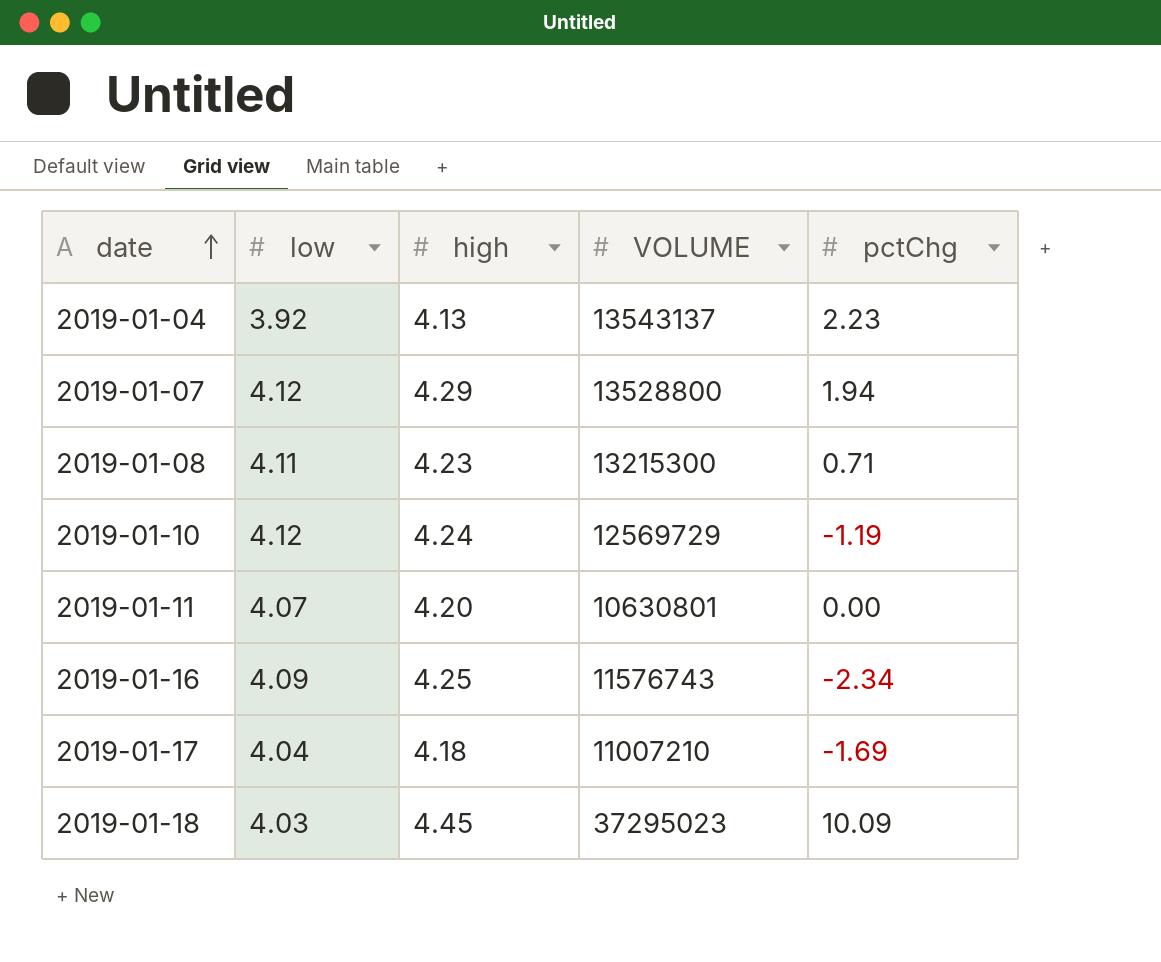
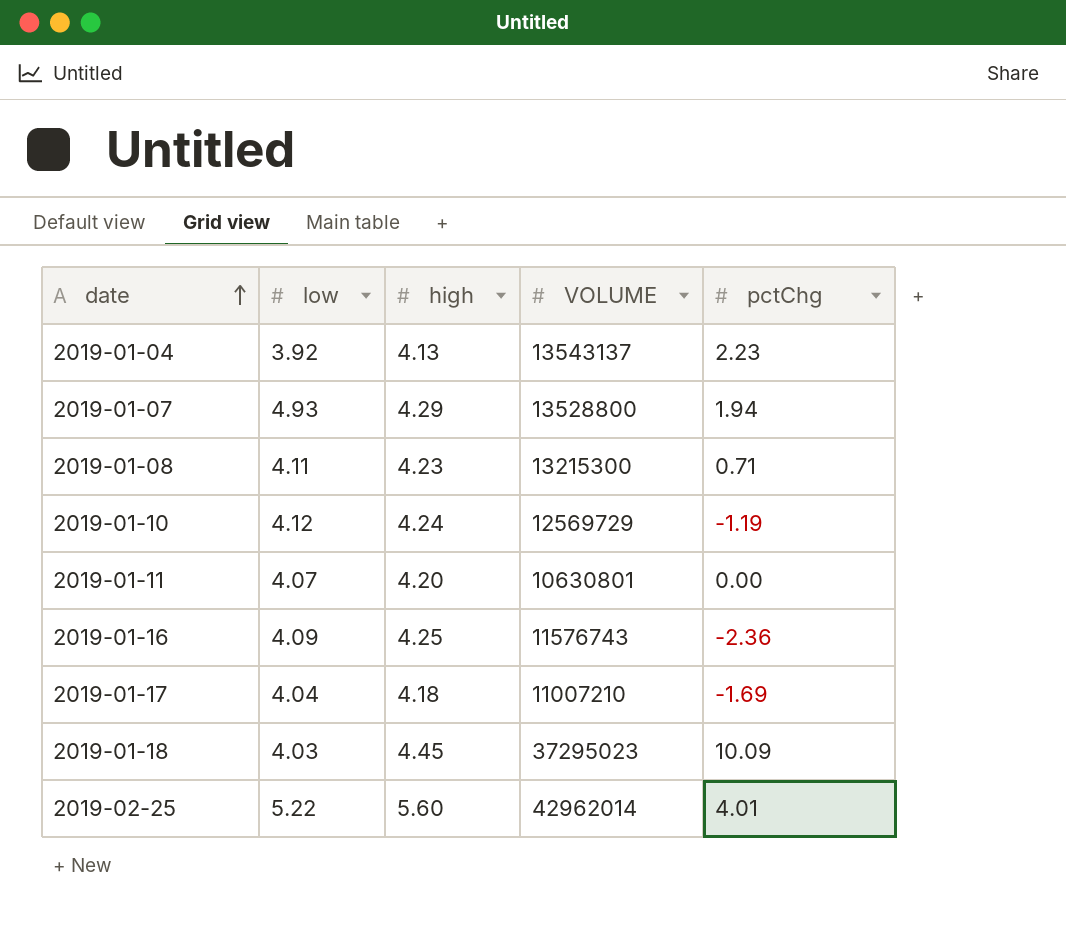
2019-01-07 | low: 4.12 -> 4.93
2019-01-16 | pctChg: -2.34 -> -2.36
row 2019-02-25: none -> 5.22 | 5.60 | 42962014 | 4.01

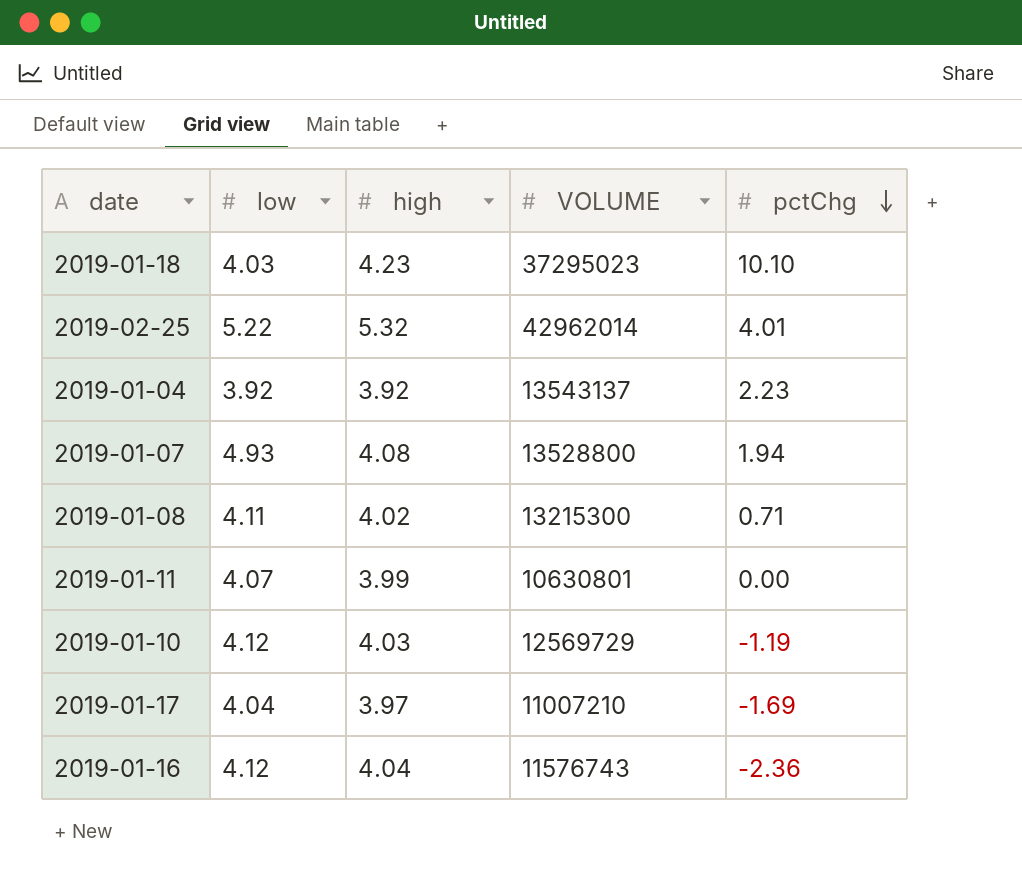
row order: date ascending -> pctChg descending
2019-01-18 | high: 4.45 -> 4.23
2019-01-18 | pctChg: 10.09 -> 10.10
2019-02-25 | high: 5.60 -> 5.32
2019-01-04 | high: 4.13 -> 3.92
2019-01-07 | high: 4.29 -> 4.08
2019-01-08 | high: 4.23 -> 4.02
2019-01-11 | high: 4.20 -> 3.99
2019-01-10 | high: 4.24 -> 4.03
2019-01-17 | high: 4.18 -> 3.97
2019-01-16 | low: 4.09 -> 4.12
2019-01-16 | high: 4.25 -> 4.04

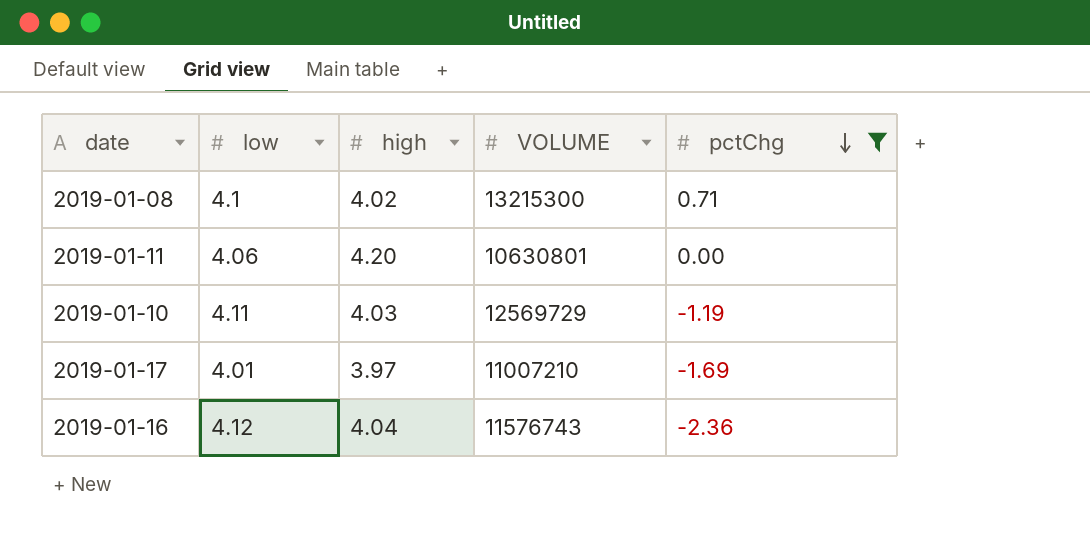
filter: none -> pctChg <= 0.71
2019-01-08 | low: 4.11 -> 4.1
2019-01-11 | low: 4.07 -> 4.06
2019-01-11 | high: 3.99 -> 4.20
2019-01-10 | low: 4.12 -> 4.11
2019-01-17 | low: 4.04 -> 4.01

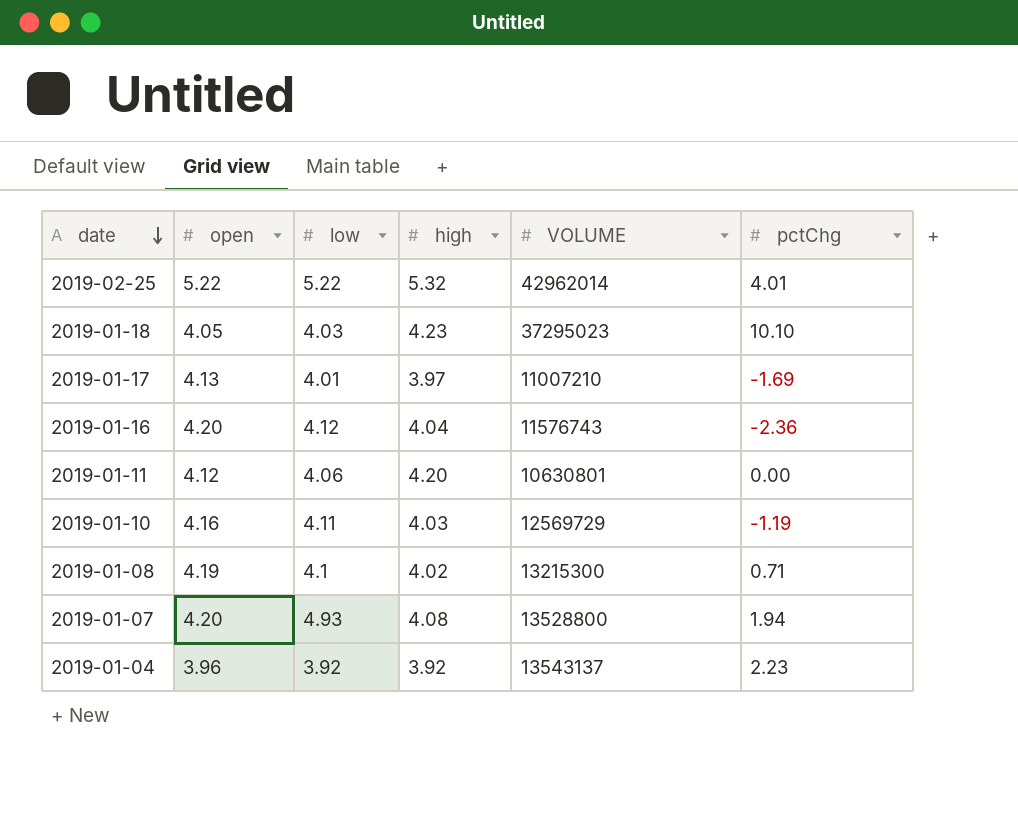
filter: pctChg <= 0.71 -> none
row order: pctChg descending -> date descending
column open | position: none -> 2

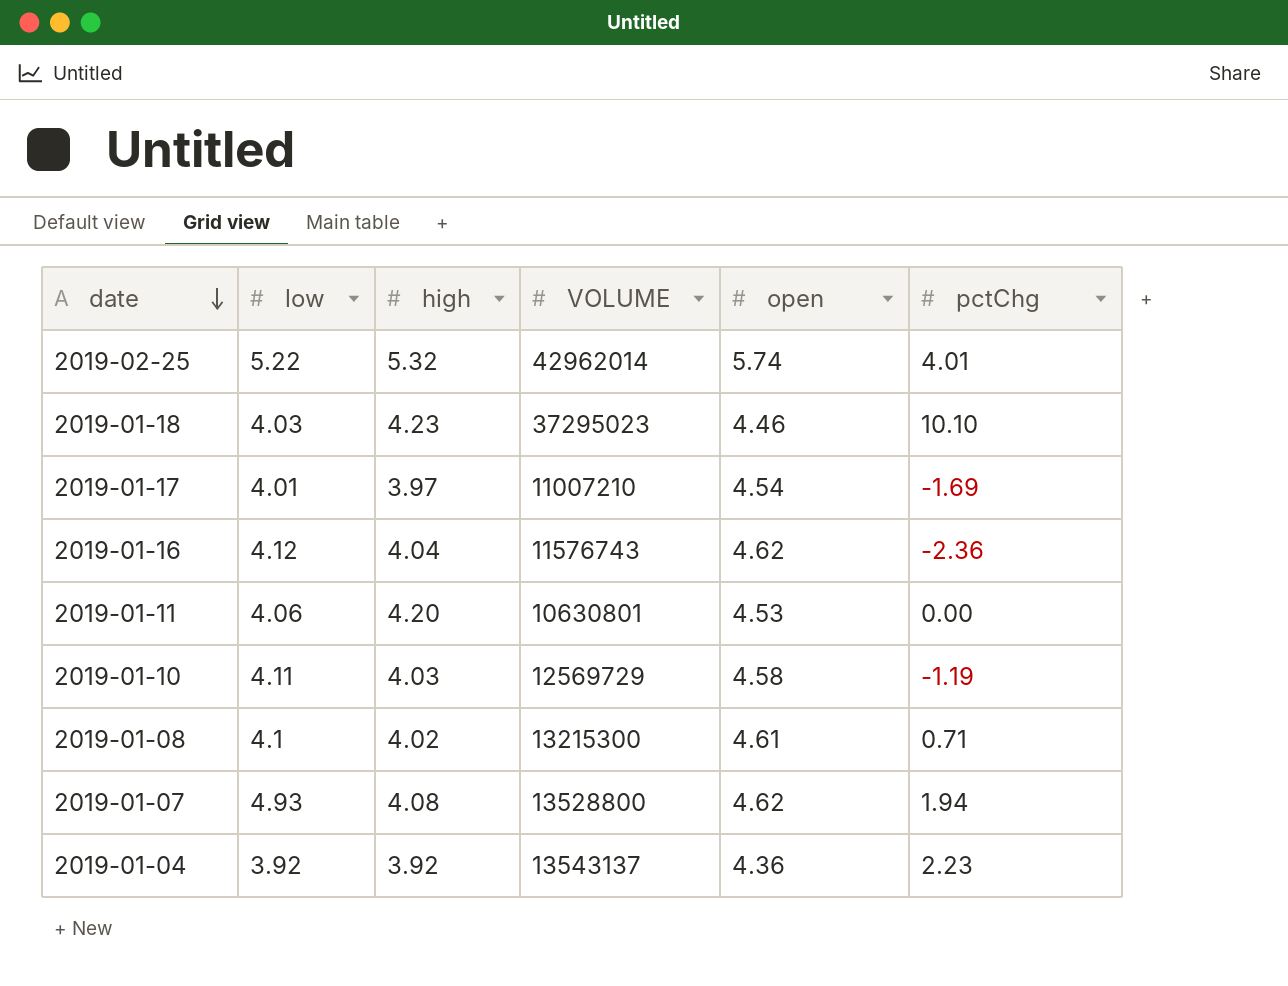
column open | position: 2 -> 5
2019-02-25 | open: 5.22 -> 5.74
2019-01-18 | open: 4.05 -> 4.46
2019-01-17 | open: 4.13 -> 4.54
2019-01-16 | open: 4.20 -> 4.62
2019-01-11 | open: 4.12 -> 4.53
2019-01-10 | open: 4.16 -> 4.58
2019-01-08 | open: 4.19 -> 4.61
2019-01-07 | open: 4.20 -> 4.62
2019-01-04 | open: 3.96 -> 4.36

